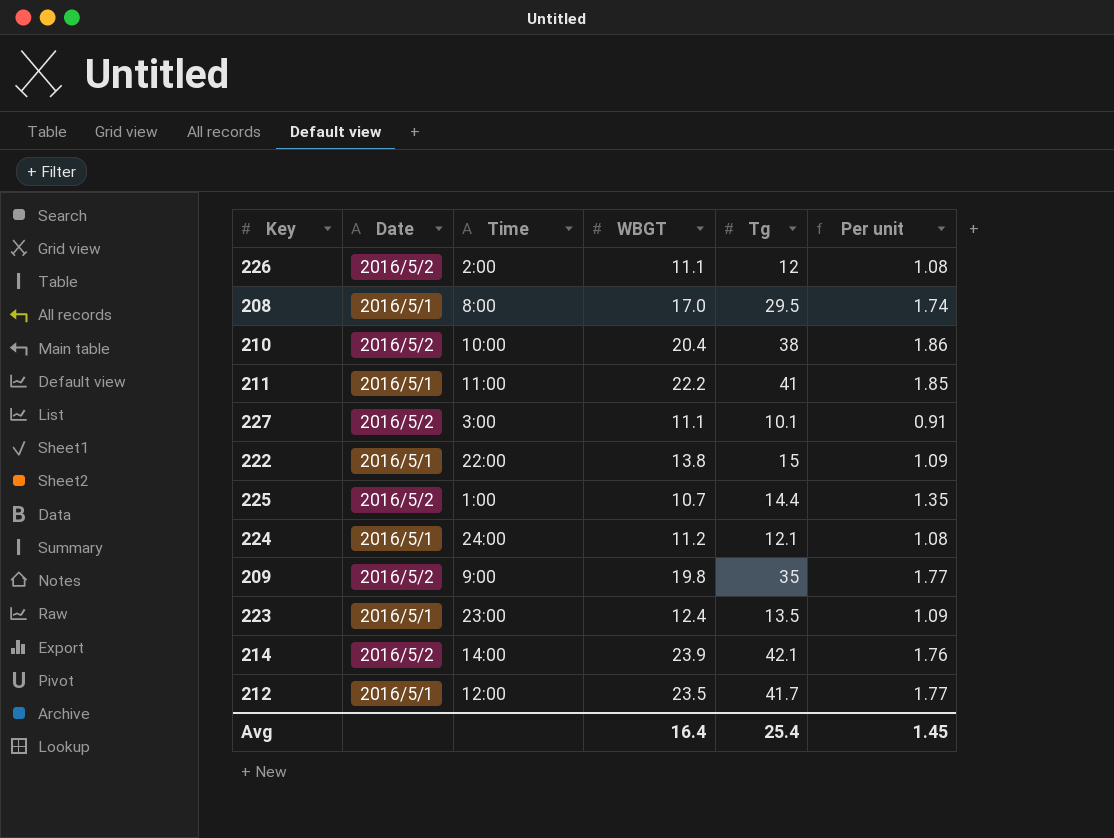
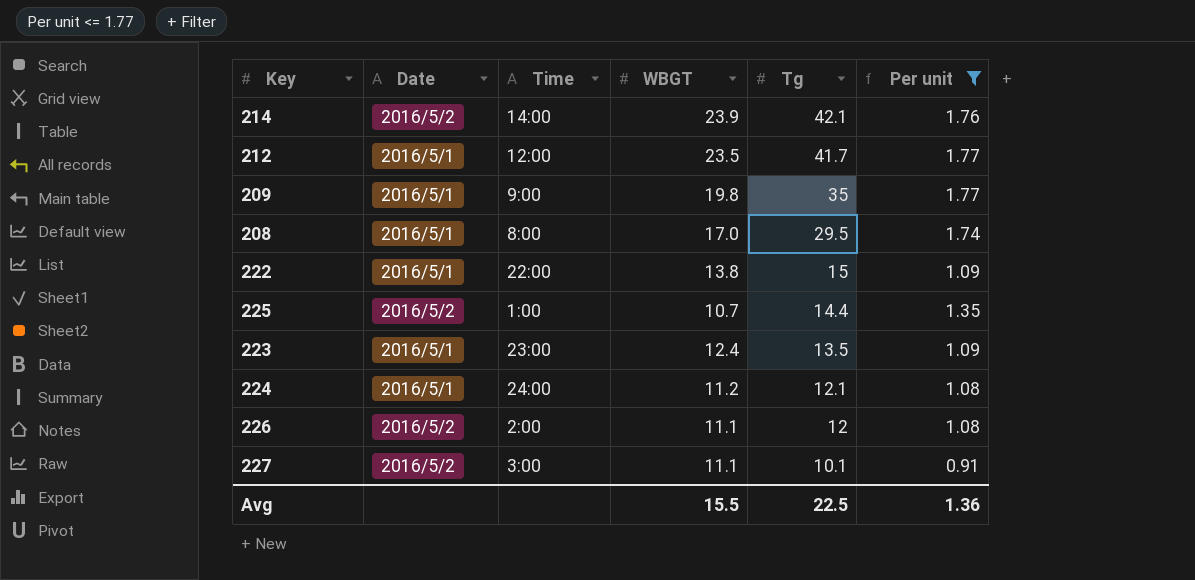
filter: none -> Per unit <= 1.77
row order: none -> Tg descending
209 | Date: 2016/5/2 -> 2016/5/1
Avg | WBGT: 16.4 -> 15.5
Avg | Tg: 25.4 -> 22.5
Avg | Per unit: 1.45 -> 1.36

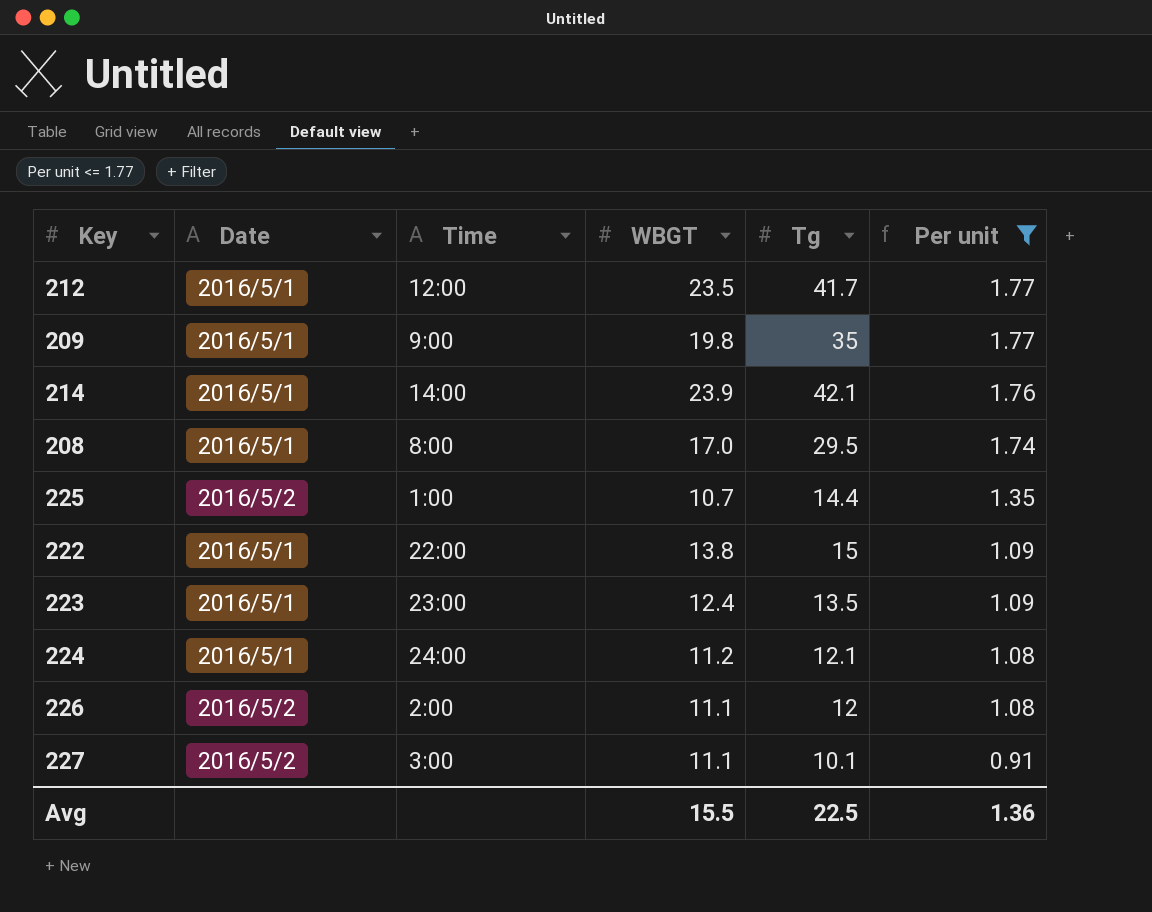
row order: Tg descending -> Per unit descending
214 | Date: 2016/5/2 -> 2016/5/1

